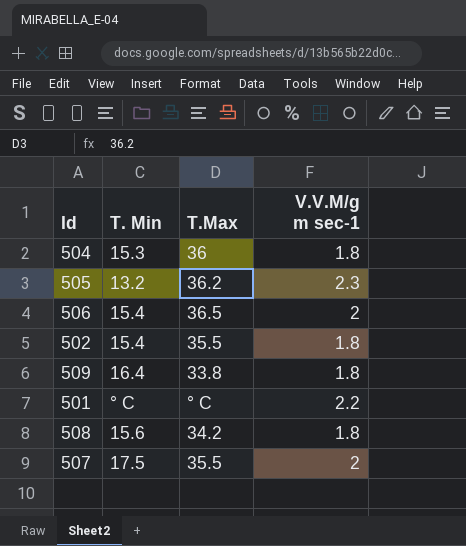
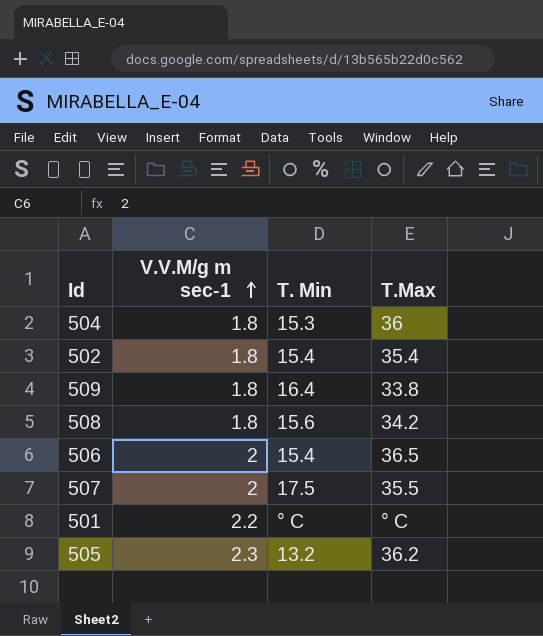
row order: none -> V.V.M/g m sec-1 ascending
column V.V.M/g m sec-1 | position: 4 -> 2
502 | T.Max: 35.5 -> 35.4

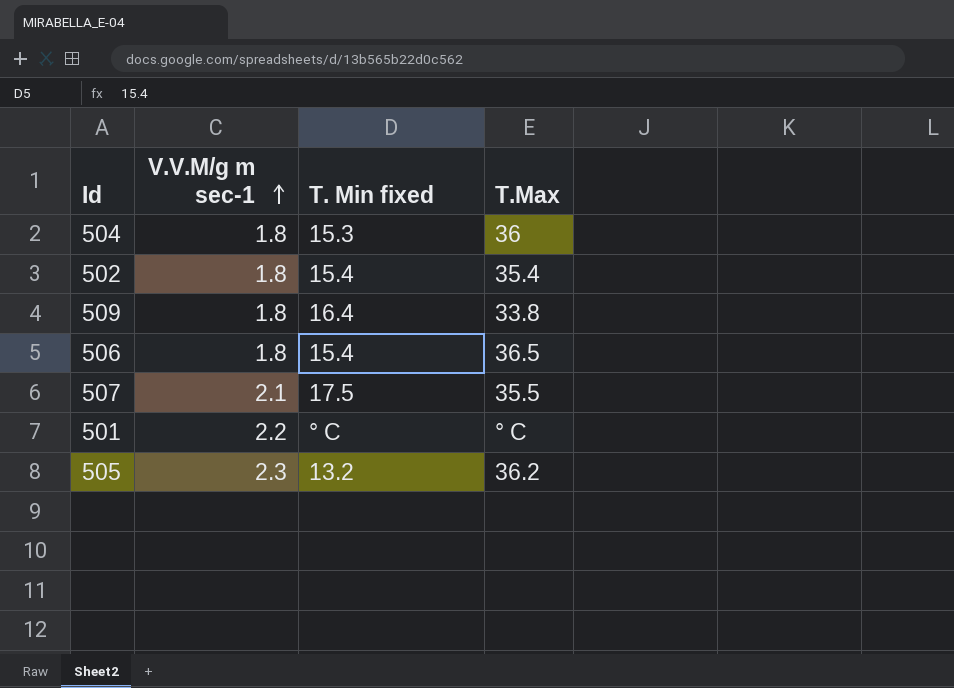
column name: T. Min -> T. Min fixed
row 508: 1.8 | 15.6 | 34.2 -> none
506 | V.V.M/g m sec-1: 2 -> 1.8
507 | V.V.M/g m sec-1: 2 -> 2.1

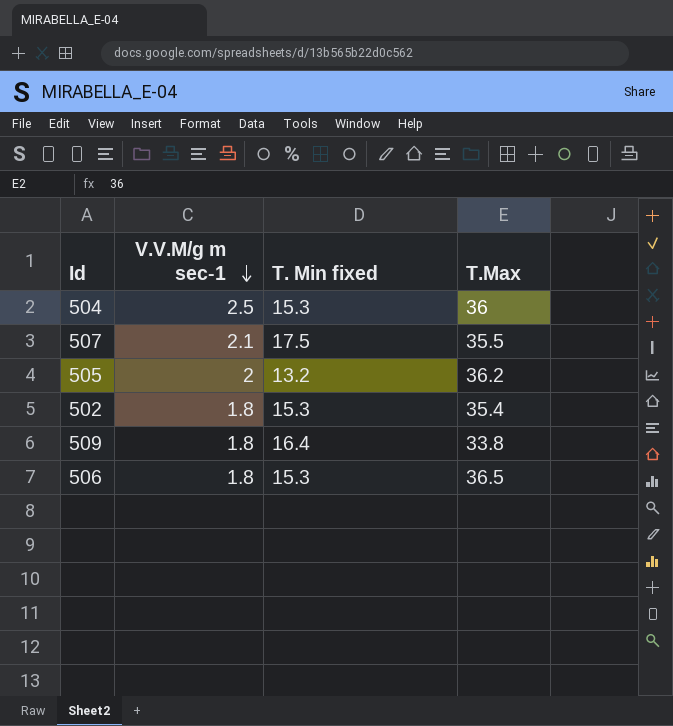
row order: V.V.M/g m sec-1 ascending -> V.V.M/g m sec-1 descending
row 501: 2.2 | ° C | ° C -> none
504 | V.V.M/g m sec-1: 1.8 -> 2.5
505 | V.V.M/g m sec-1: 2.3 -> 2
502 | T. Min fixed: 15.4 -> 15.3
506 | T. Min fixed: 15.4 -> 15.3

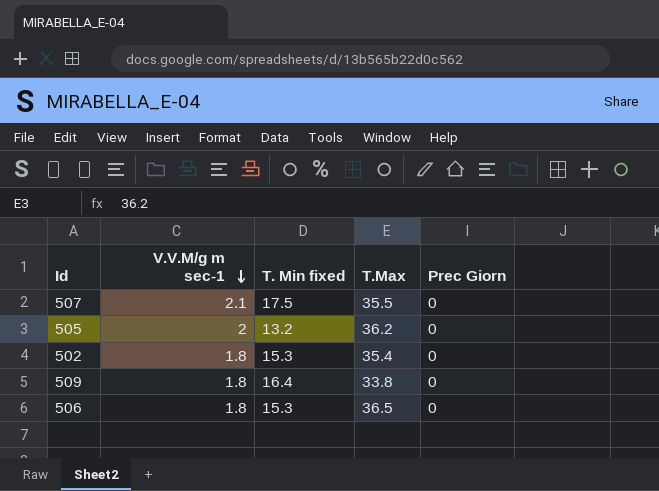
column Prec Giorn | position: none -> 5
row 504: 2.5 | 15.3 | 36 -> none

